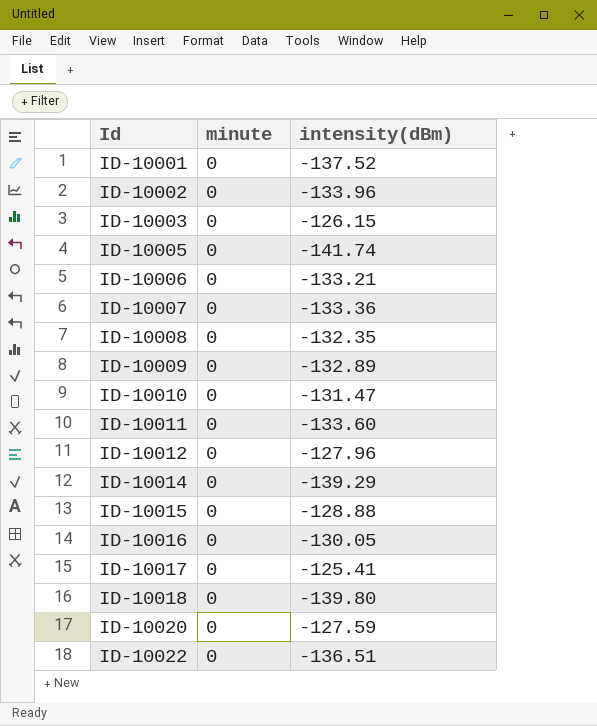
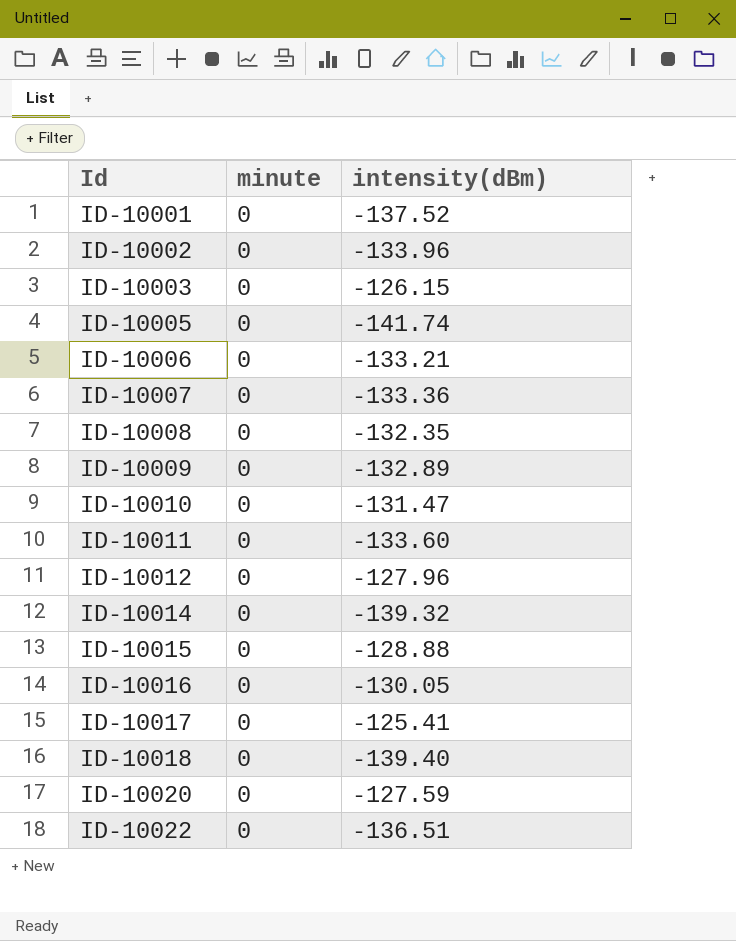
ID-10014 | intensity(dBm): -139.29 -> -139.32
ID-10018 | intensity(dBm): -139.80 -> -139.40

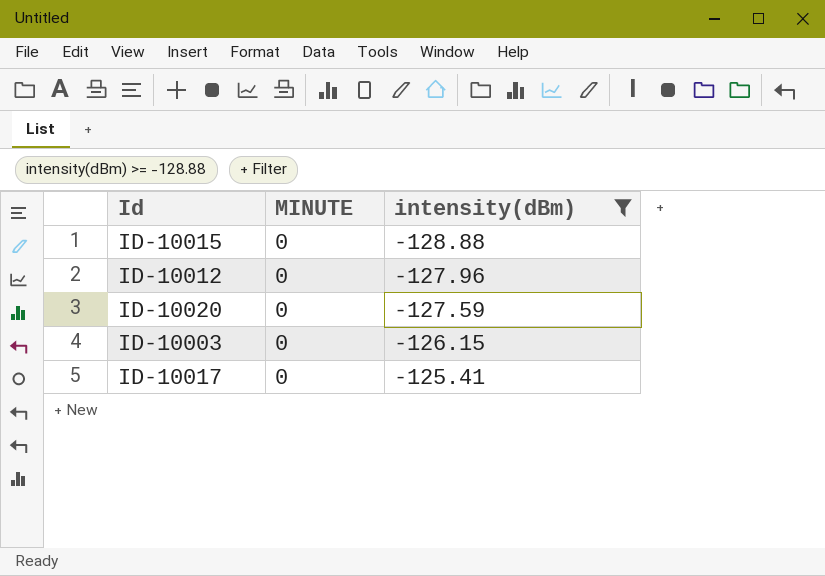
filter: none -> intensity(dBm) >= -128.88
row order: Id ascending -> intensity(dBm) ascending
column name: minute -> MINUTE

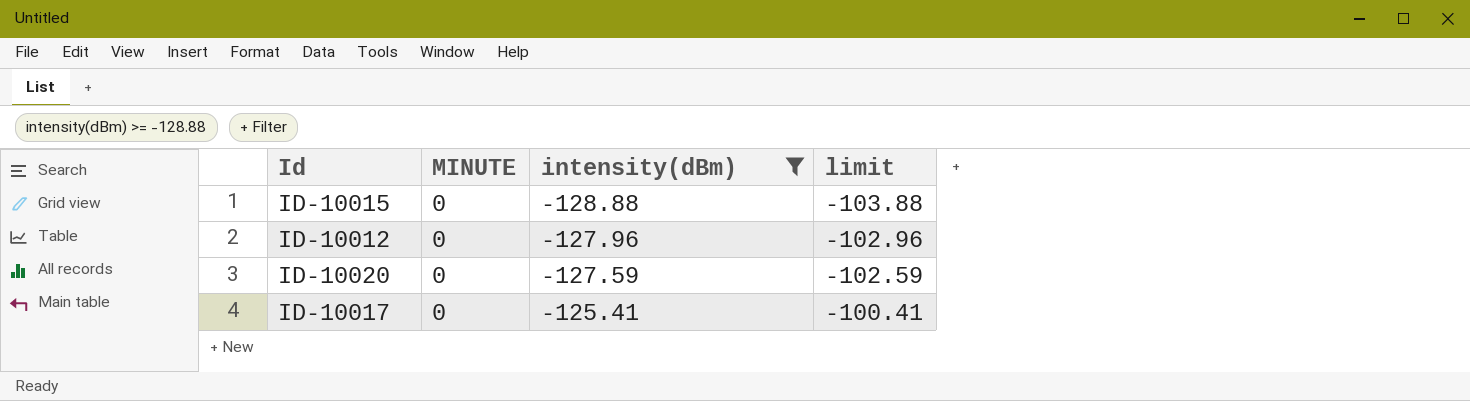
column limit | formula: none -> [intensity(dBm)] + 25
row ID-10003: 0 | -126.15 -> none

